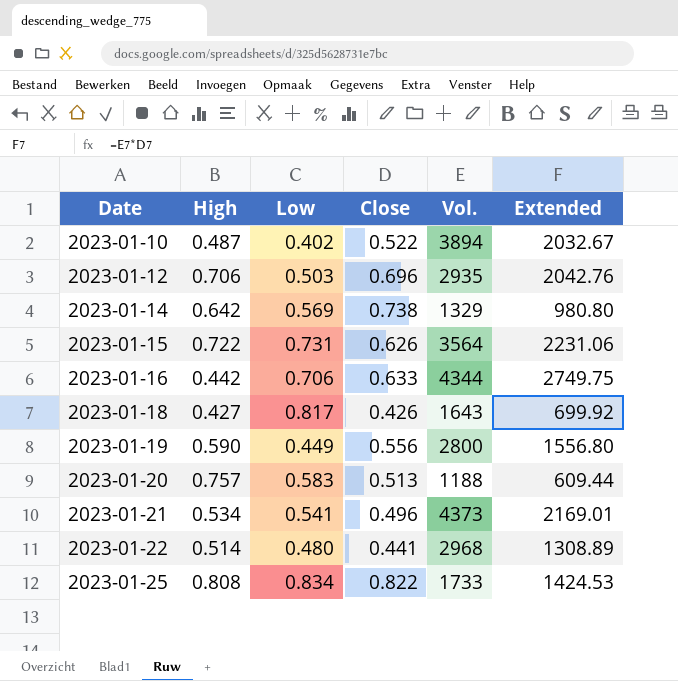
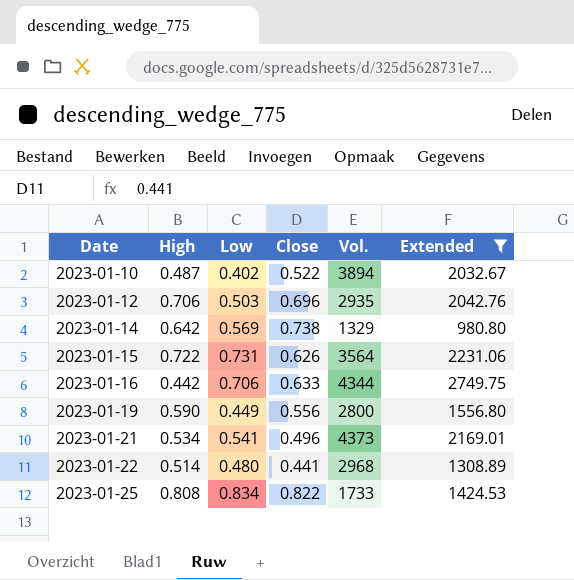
filter: none -> Extended >= 980.80

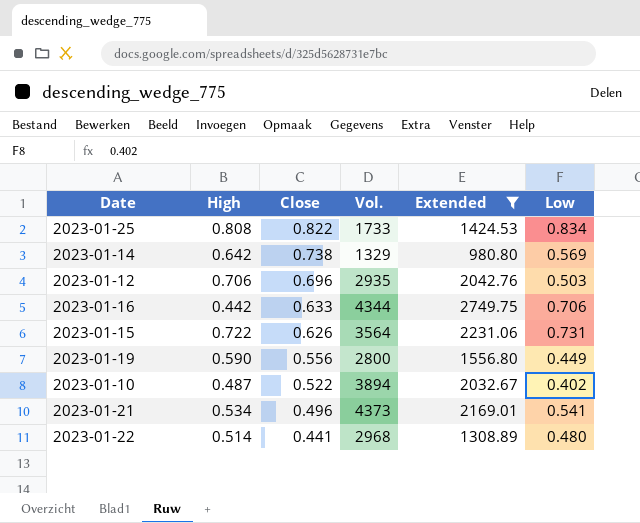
row order: Date ascending -> Close descending
column Low | position: 3 -> 6

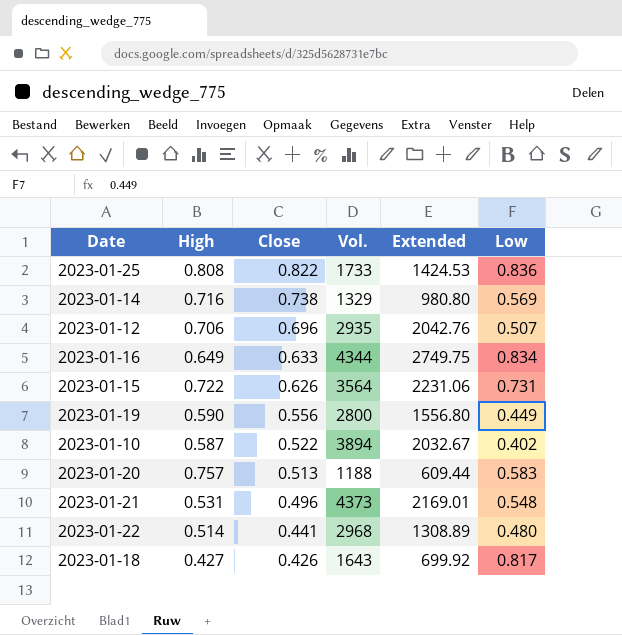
filter: Extended >= 980.80 -> none
2023-01-25 | Low: 0.834 -> 0.836
2023-01-14 | High: 0.642 -> 0.716
2023-01-12 | Low: 0.503 -> 0.507
2023-01-16 | High: 0.442 -> 0.649
2023-01-16 | Low: 0.706 -> 0.834
2023-01-10 | High: 0.487 -> 0.587
2023-01-21 | High: 0.534 -> 0.531
2023-01-21 | Low: 0.541 -> 0.548

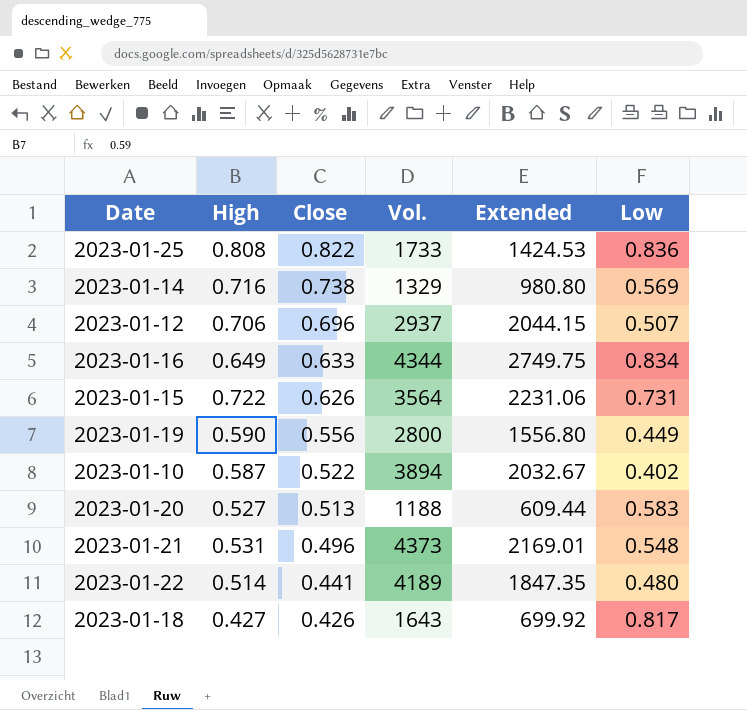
2023-01-12 | Vol.: 2935 -> 2937
2023-01-12 | Extended: 2042.76 -> 2044.15
2023-01-20 | High: 0.757 -> 0.527
2023-01-22 | Vol.: 2968 -> 4189
2023-01-22 | Extended: 1308.89 -> 1847.35

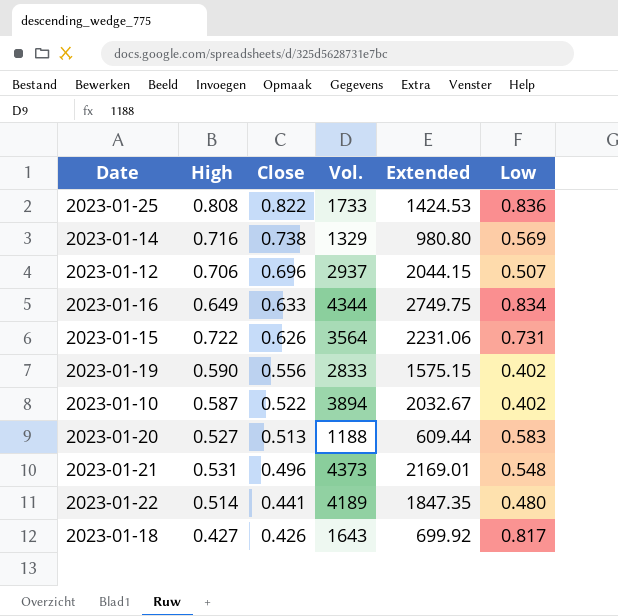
2023-01-19 | Vol.: 2800 -> 2833
2023-01-19 | Extended: 1556.80 -> 1575.15
2023-01-19 | Low: 0.449 -> 0.402

